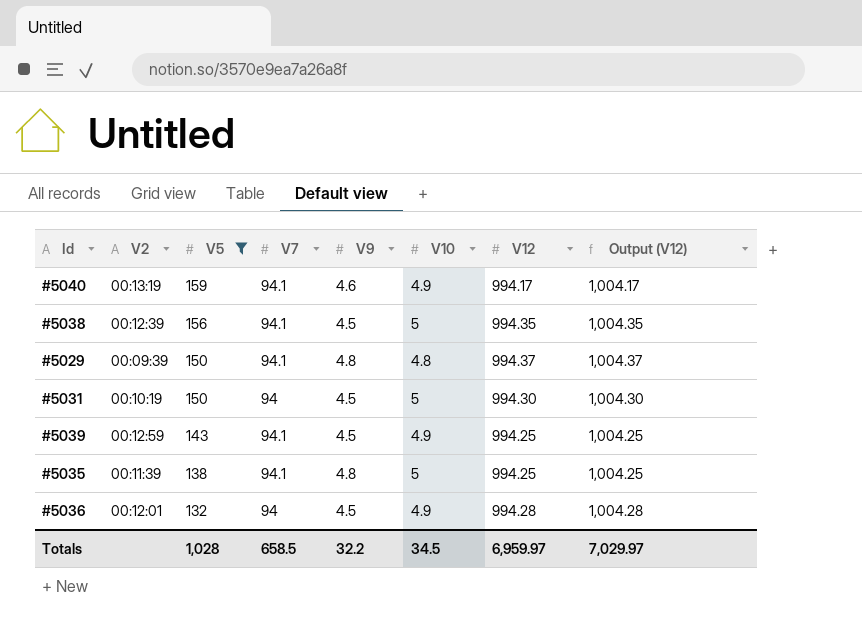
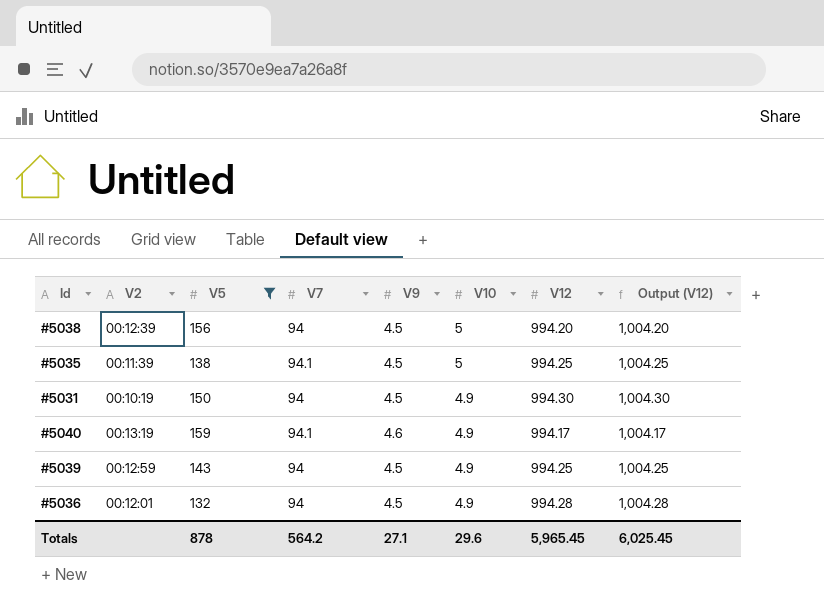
row order: V5 descending -> V10 descending
row #5029: 00:09:39 | 150 | 94.1 | 4.8 | 4.8 | 994.37 | 1,004.37 -> none
#5038 | V7: 94.1 -> 94
#5038 | V12: 994.35 -> 994.20
#5038 | Output (V12): 1,004.35 -> 1,004.20
#5035 | V9: 4.8 -> 4.5
#5031 | V10: 5 -> 4.9
#5039 | V7: 94.1 -> 94
Totals | V5: 1,028 -> 878
Totals | V7: 658.5 -> 564.2
Totals | V9: 32.2 -> 27.1
Totals | V10: 34.5 -> 29.6
Totals | V12: 6,959.97 -> 5,965.45
Totals | Output (V12): 7,029.97 -> 6,025.45

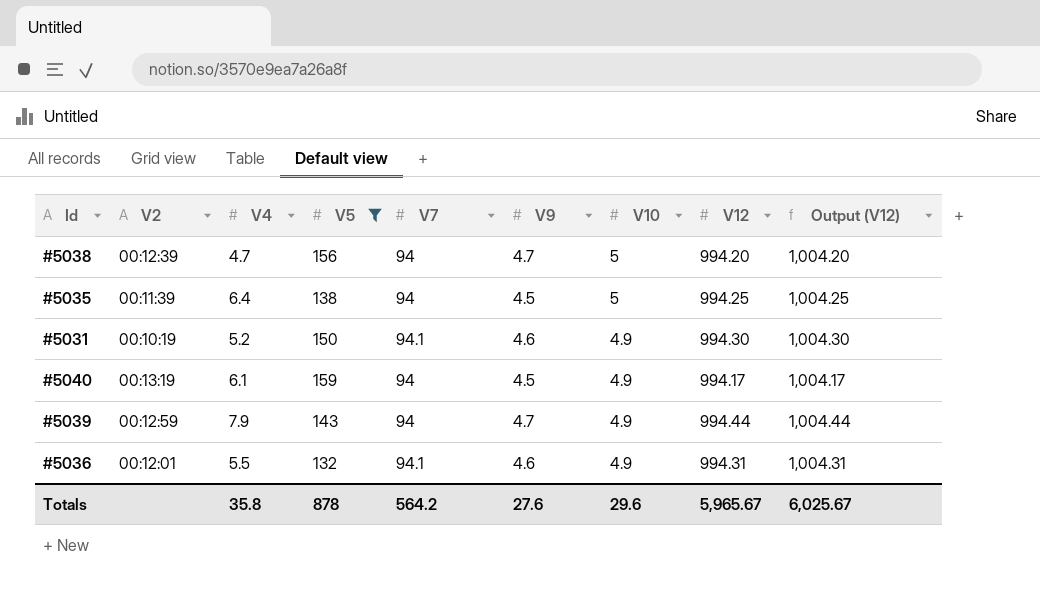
column V4 | position: none -> 3
#5038 | V9: 4.5 -> 4.7
#5035 | V7: 94.1 -> 94
#5031 | V7: 94 -> 94.1
#5031 | V9: 4.5 -> 4.6
#5040 | V7: 94.1 -> 94
#5040 | V9: 4.6 -> 4.5
#5039 | V9: 4.5 -> 4.7
#5039 | V12: 994.25 -> 994.44
#5039 | Output (V12): 1,004.25 -> 1,004.44
#5036 | V7: 94 -> 94.1
#5036 | V9: 4.5 -> 4.6
#5036 | V12: 994.28 -> 994.31
#5036 | Output (V12): 1,004.28 -> 1,004.31
Totals | V9: 27.1 -> 27.6
Totals | V12: 5,965.45 -> 5,965.67
Totals | Output (V12): 6,025.45 -> 6,025.67

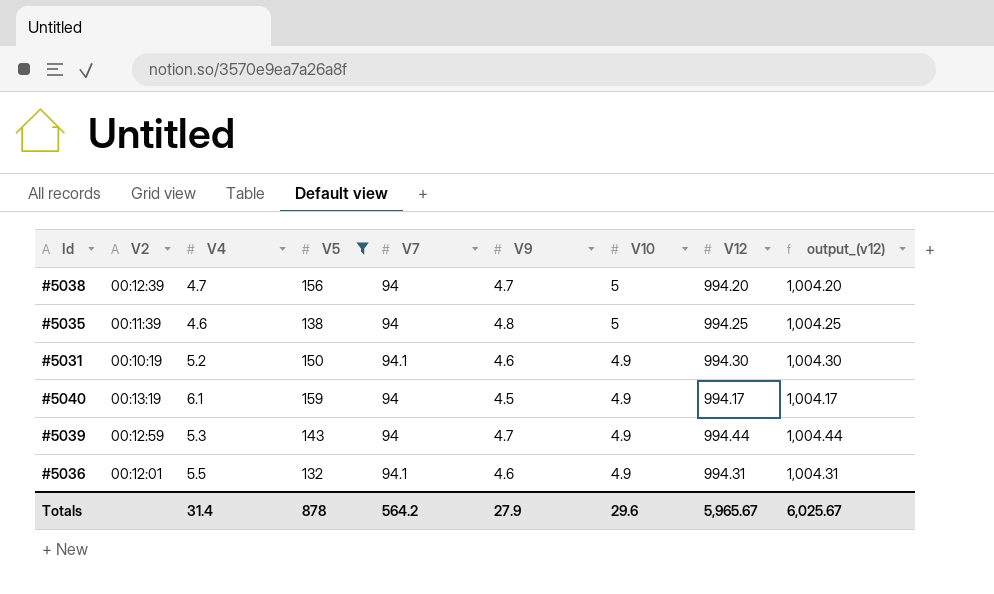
column name: Output (V12) -> output_(v12)
#5035 | V4: 6.4 -> 4.6
#5035 | V9: 4.5 -> 4.8
#5039 | V4: 7.9 -> 5.3
Totals | V4: 35.8 -> 31.4
Totals | V9: 27.6 -> 27.9

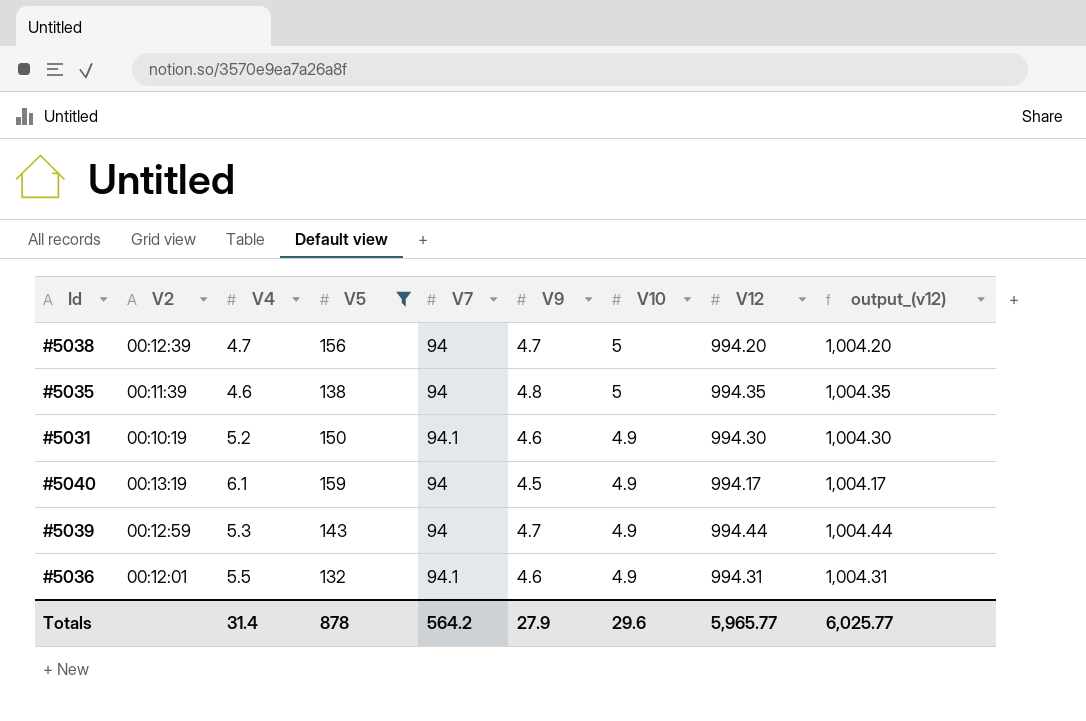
#5035 | V12: 994.25 -> 994.35
#5035 | output_(v12): 1,004.25 -> 1,004.35
Totals | V12: 5,965.67 -> 5,965.77
Totals | output_(v12): 6,025.67 -> 6,025.77

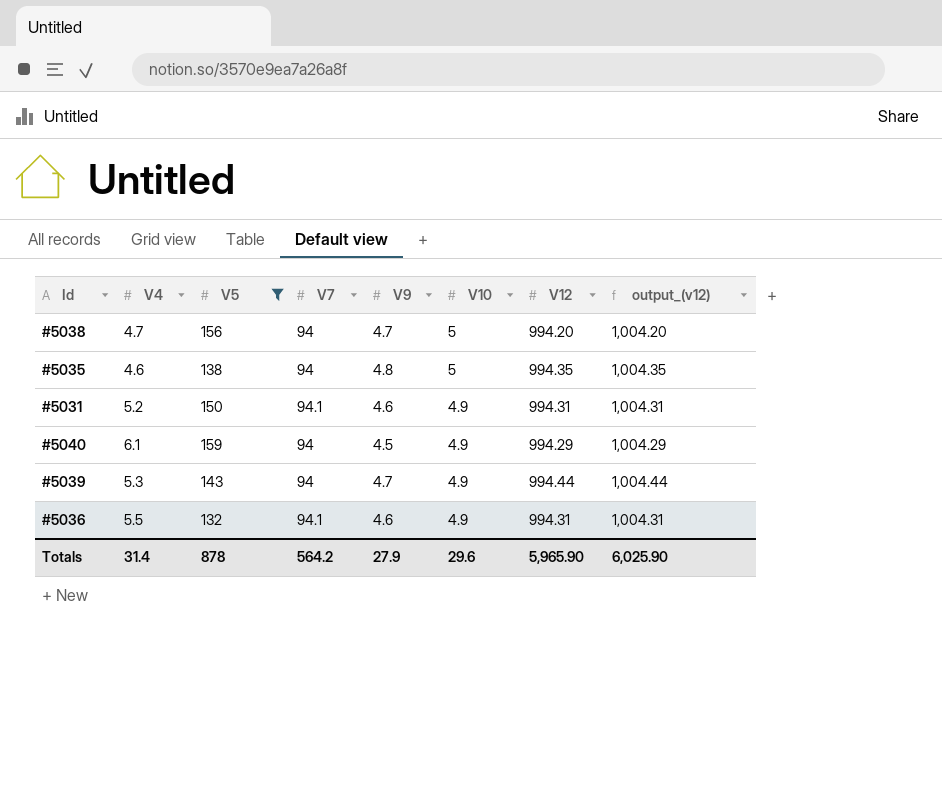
column V2 | position: 2 -> none
#5031 | V12: 994.30 -> 994.31
#5031 | output_(v12): 1,004.30 -> 1,004.31
#5040 | V12: 994.17 -> 994.29
#5040 | output_(v12): 1,004.17 -> 1,004.29
Totals | V12: 5,965.77 -> 5,965.90
Totals | output_(v12): 6,025.77 -> 6,025.90

